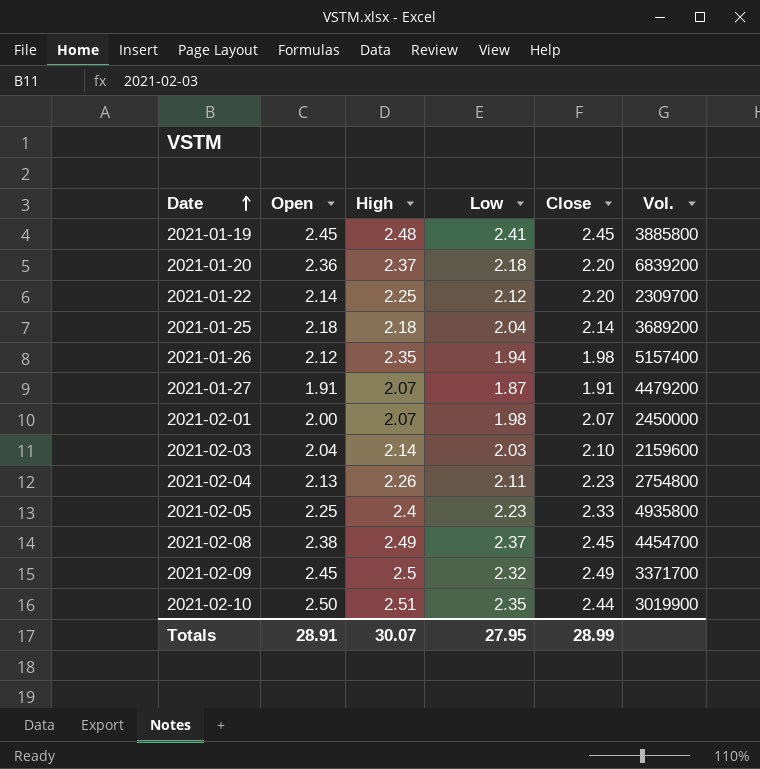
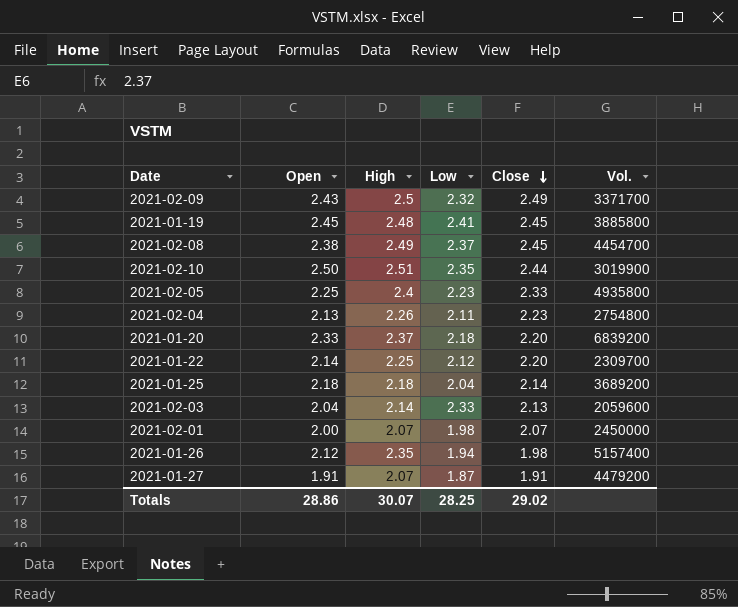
row order: Date ascending -> Close descending
2021-02-09 | Open: 2.45 -> 2.43
2021-01-20 | Open: 2.36 -> 2.33
2021-02-03 | Low: 2.03 -> 2.33
2021-02-03 | Close: 2.10 -> 2.13
2021-02-03 | Vol.: 2159600 -> 2059600
Totals | Open: 28.91 -> 28.86
Totals | Low: 27.95 -> 28.25
Totals | Close: 28.99 -> 29.02

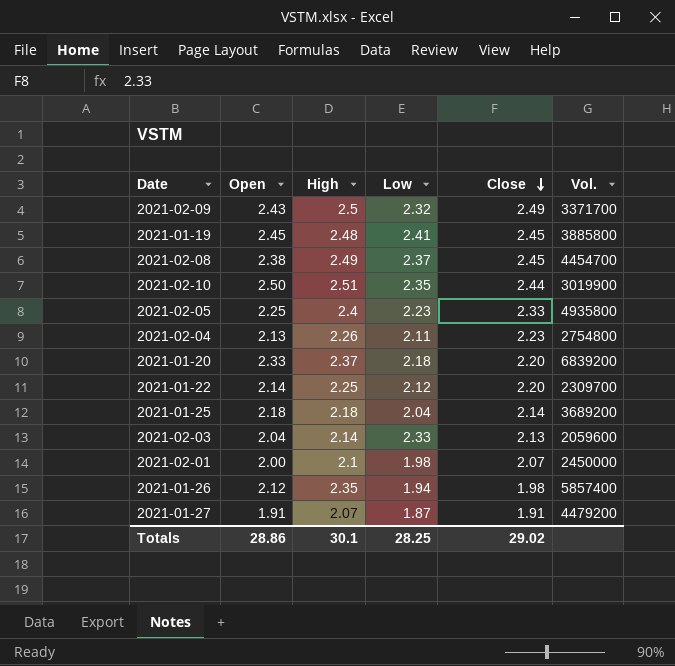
2021-02-01 | High: 2.07 -> 2.1
2021-01-26 | Vol.: 5157400 -> 5857400
Totals | High: 30.07 -> 30.1

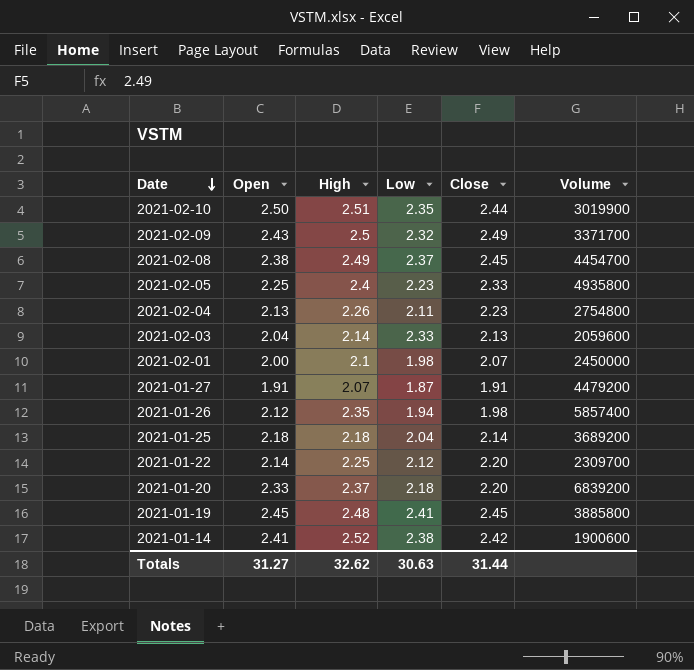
row order: Close descending -> Date descending
column name: Vol. -> Volume
row 2021-01-14: none -> 2.41 | 2.52 | 2.38 | 2.42 | 1900600
Totals | Open: 28.86 -> 31.27
Totals | High: 30.1 -> 32.62
Totals | Low: 28.25 -> 30.63
Totals | Close: 29.02 -> 31.44

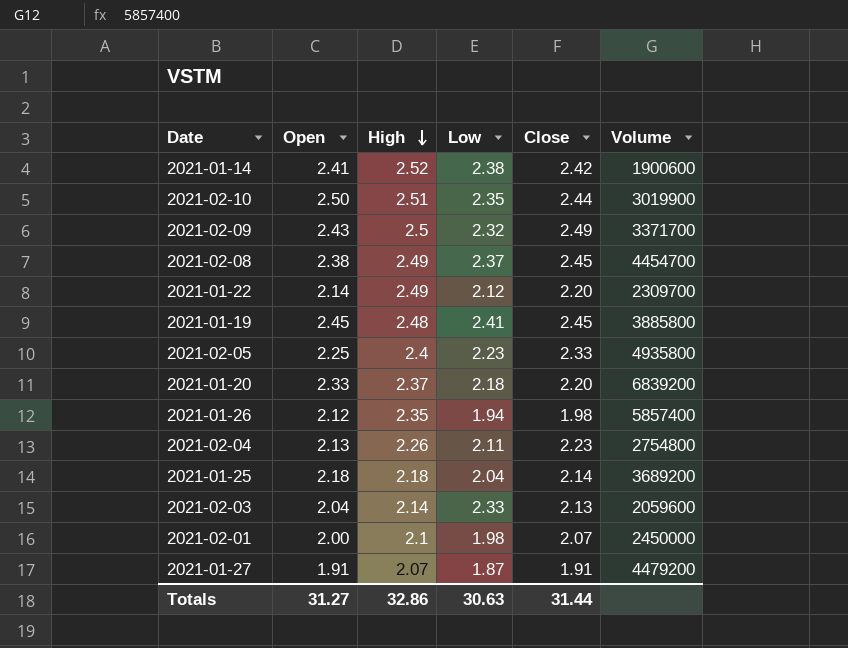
row order: Date descending -> High descending
2021-01-22 | High: 2.25 -> 2.49
Totals | High: 32.62 -> 32.86

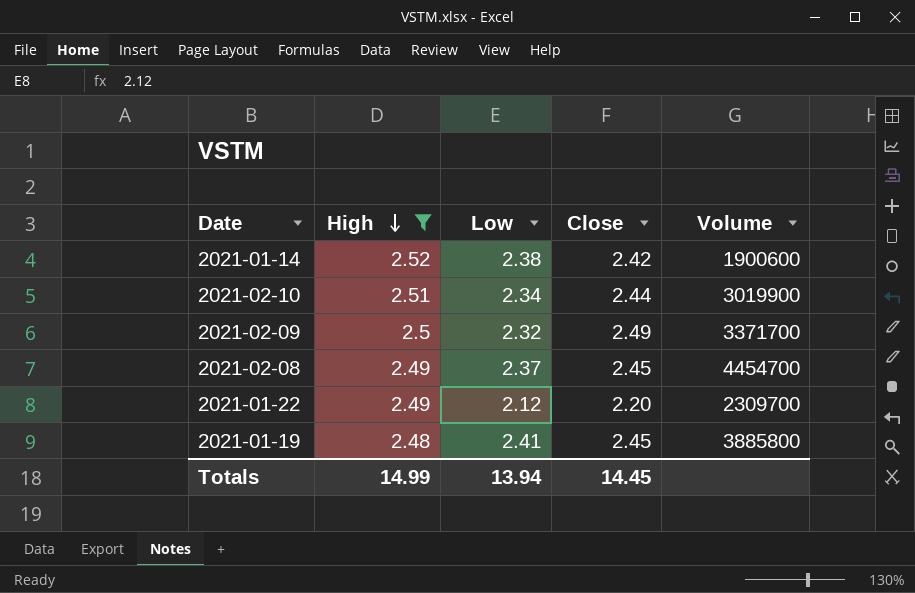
filter: none -> High >= 2.48
column Open | position: 2 -> none
2021-02-10 | Low: 2.35 -> 2.34
Totals | High: 32.86 -> 14.99
Totals | Low: 30.63 -> 13.94
Totals | Close: 31.44 -> 14.45

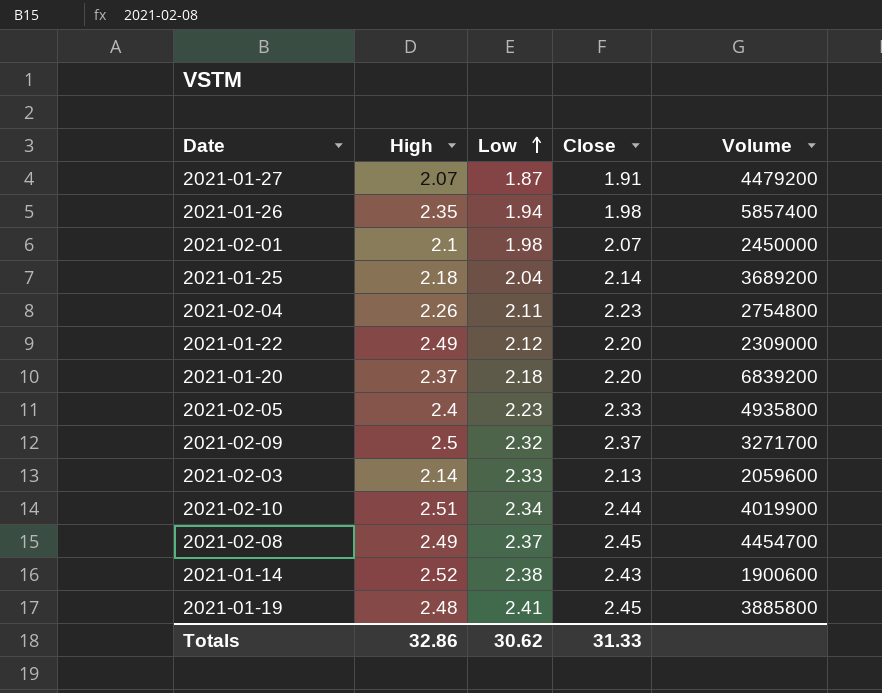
filter: High >= 2.48 -> none
row order: High descending -> Low ascending
2021-01-22 | Volume: 2309700 -> 2309000
2021-02-09 | Close: 2.49 -> 2.37
2021-02-09 | Volume: 3371700 -> 3271700
2021-02-10 | Volume: 3019900 -> 4019900
2021-01-14 | Close: 2.42 -> 2.43
Totals | High: 14.99 -> 32.86
Totals | Low: 13.94 -> 30.62
Totals | Close: 14.45 -> 31.33

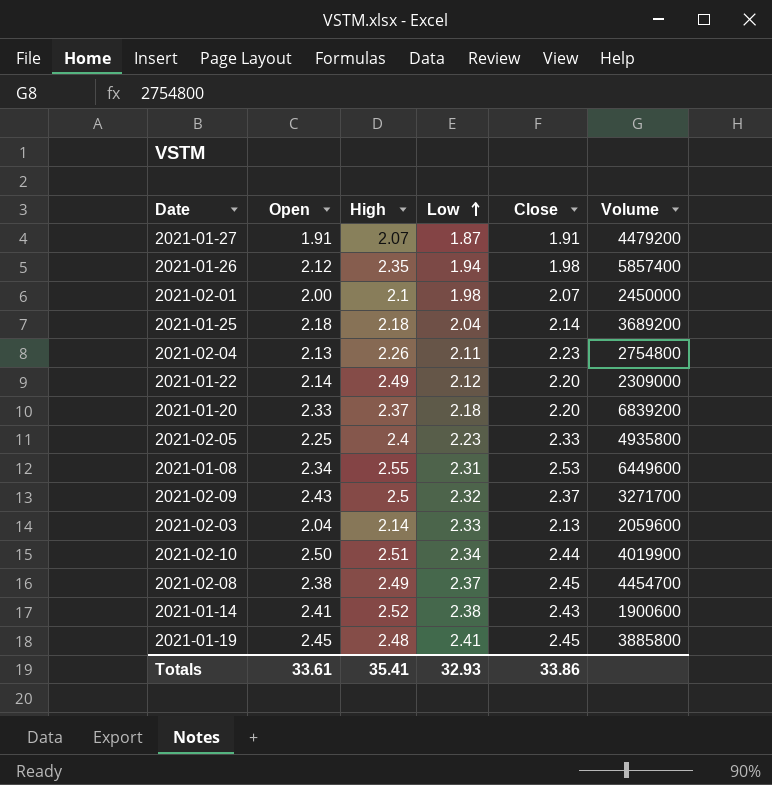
column Open | position: none -> 2
row 2021-01-08: none -> 2.34 | 2.55 | 2.31 | 2.53 | 6449600
Totals | High: 32.86 -> 35.41
Totals | Low: 30.62 -> 32.93
Totals | Close: 31.33 -> 33.86

